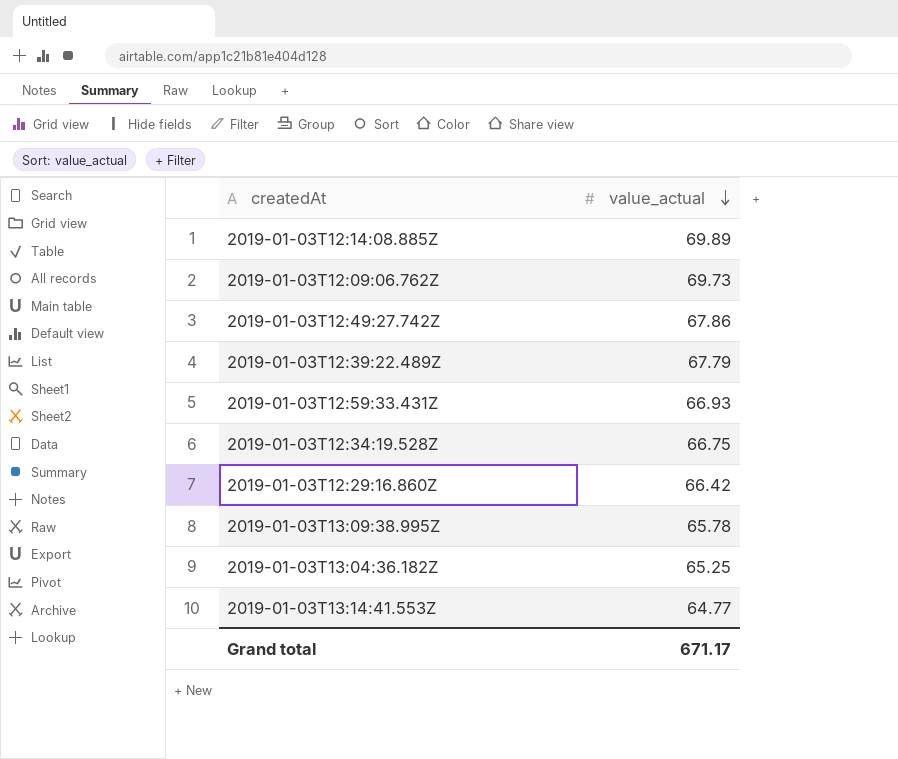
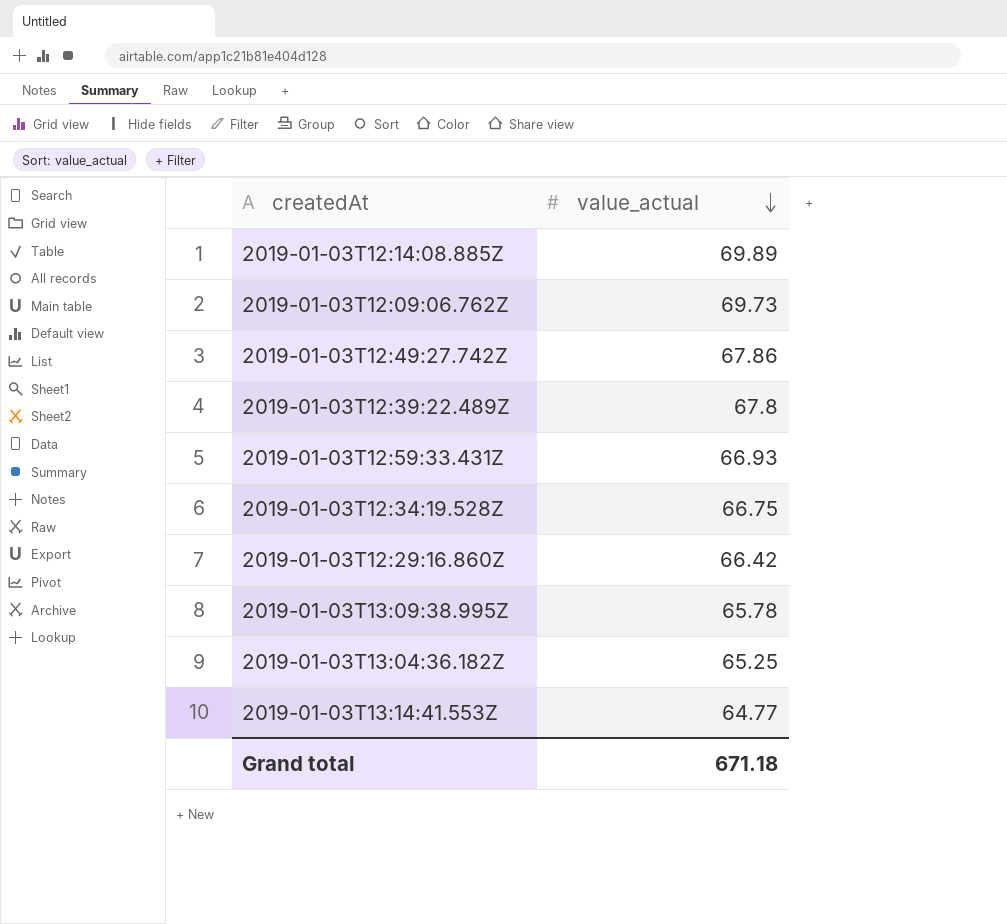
2019-01-03T12:39:22.489Z | value_actual: 67.79 -> 67.8
Grand total | value_actual: 671.17 -> 671.18

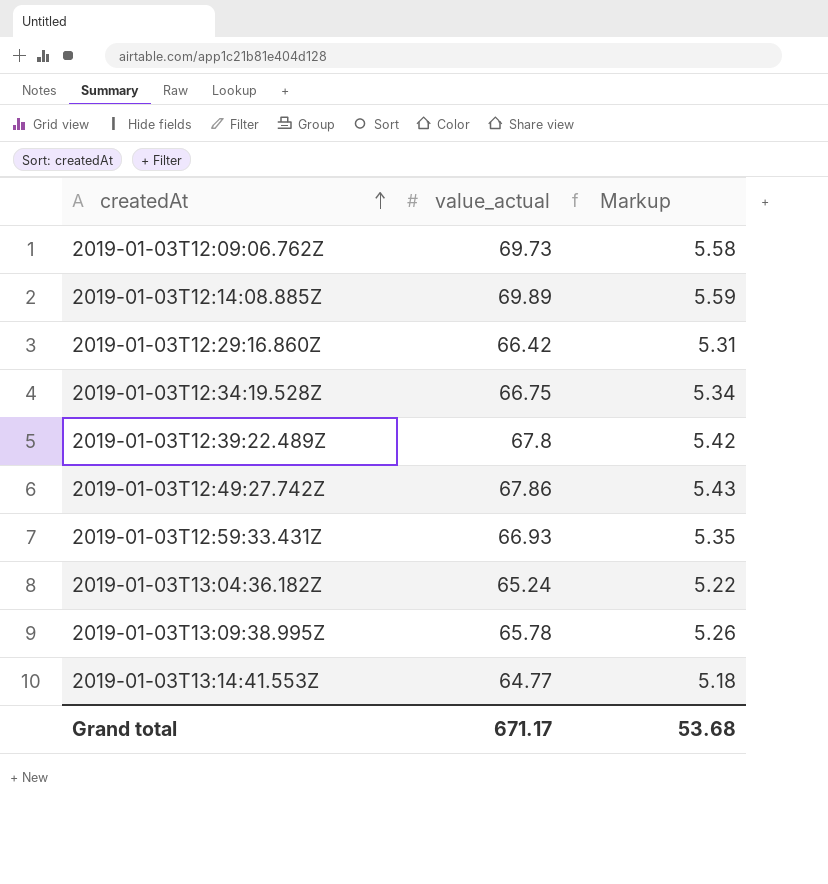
row order: value_actual descending -> createdAt ascending
column Markup | formula: none -> [value_actual] * 0.08
2019-01-03T13:04:36.182Z | value_actual: 65.25 -> 65.24
Grand total | value_actual: 671.18 -> 671.17

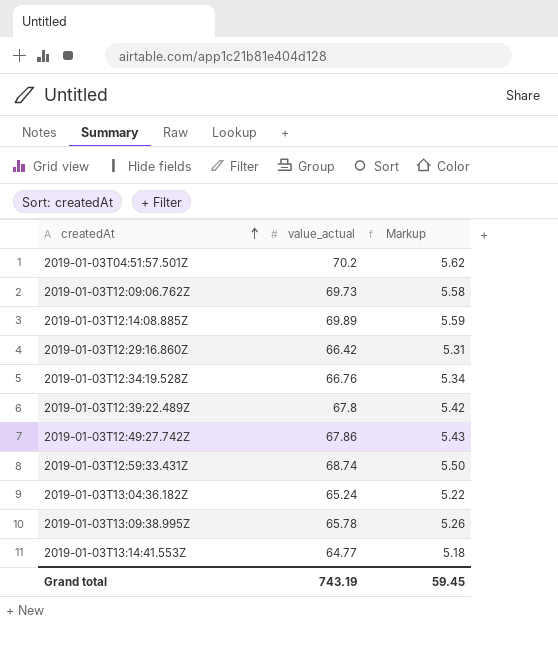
row 2019-01-03T04:51:57.501Z: none -> 70.2 | 5.62
2019-01-03T12:34:19.528Z | value_actual: 66.75 -> 66.76
2019-01-03T12:59:33.431Z | value_actual: 66.93 -> 68.74
2019-01-03T12:59:33.431Z | Markup: 5.35 -> 5.50
Grand total | value_actual: 671.17 -> 743.19
Grand total | Markup: 53.68 -> 59.45

